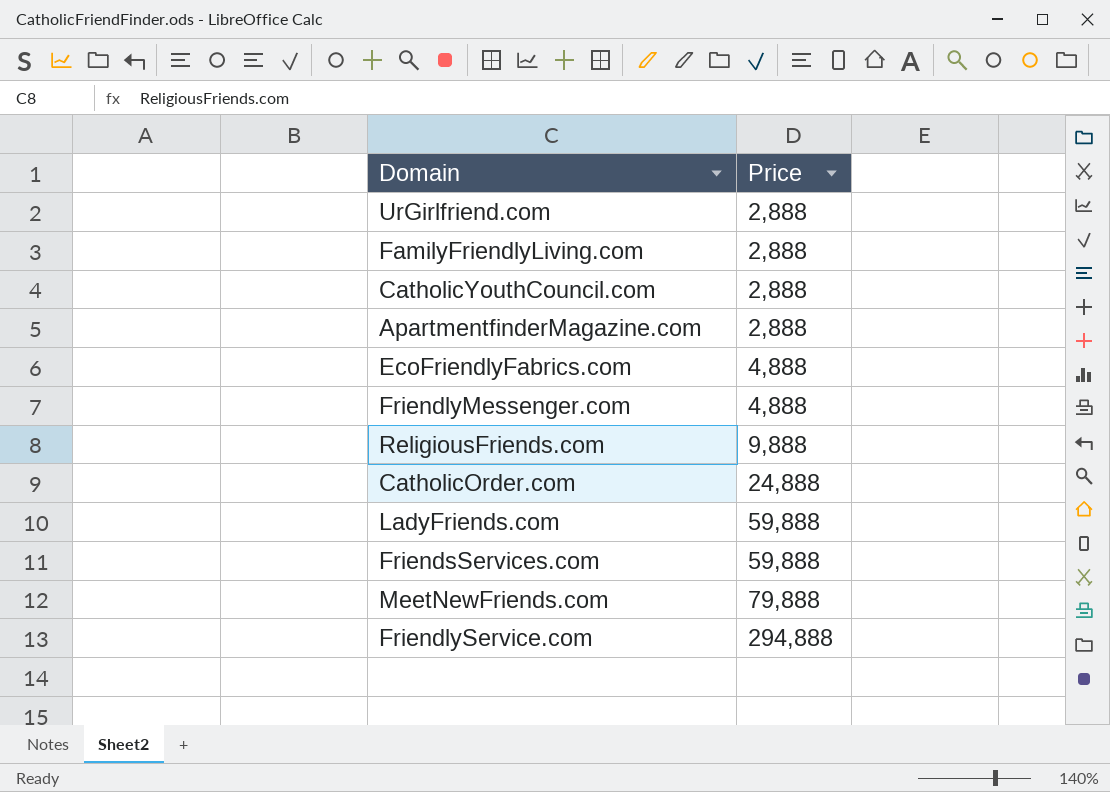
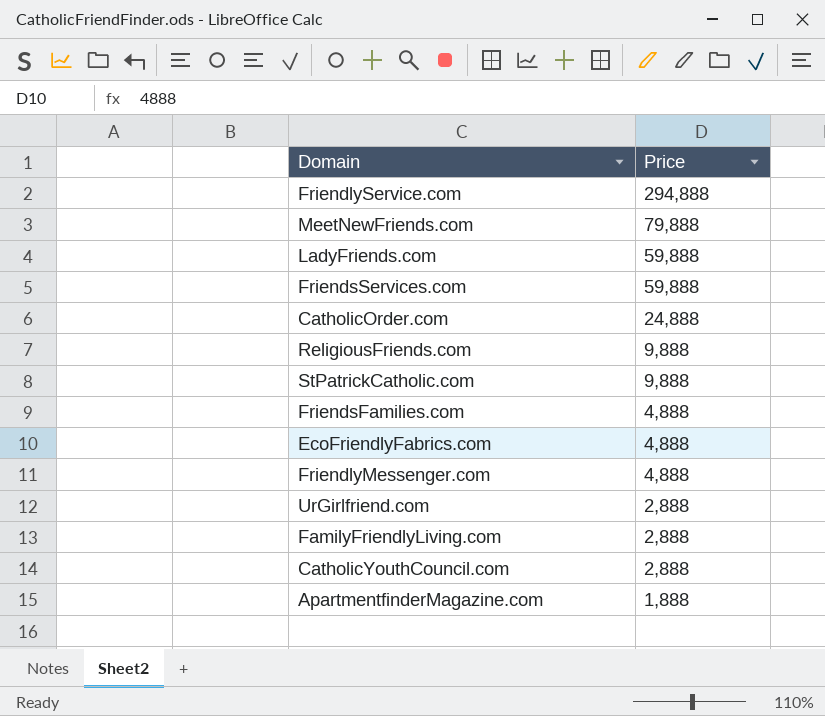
row order: Price ascending -> Price descending
row StPatrickCatholic.com: none -> 9,888
row FriendsFamilies.com: none -> 4,888
ApartmentfinderMagazine.com | Price: 2,888 -> 1,888

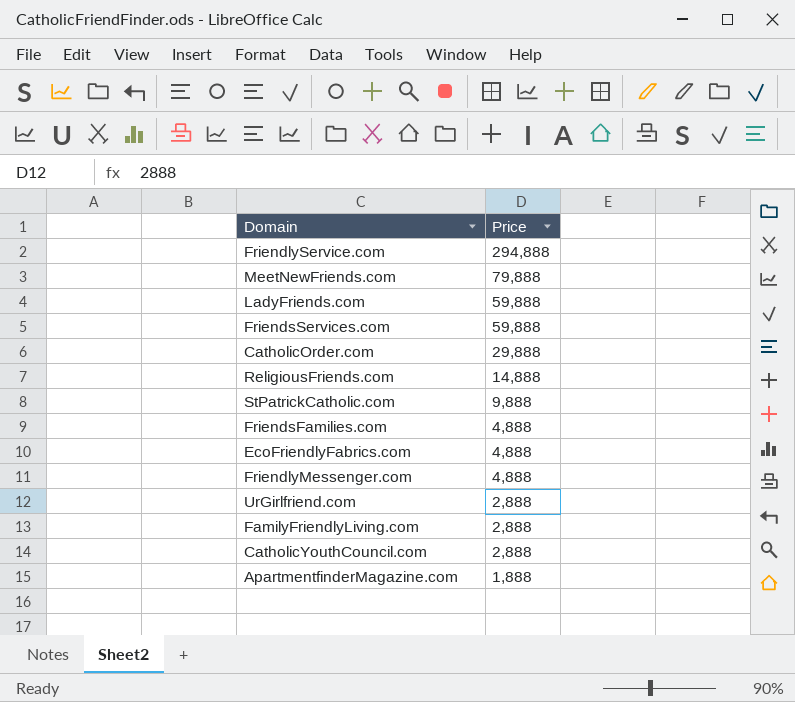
CatholicOrder.com | Price: 24,888 -> 29,888
ReligiousFriends.com | Price: 9,888 -> 14,888

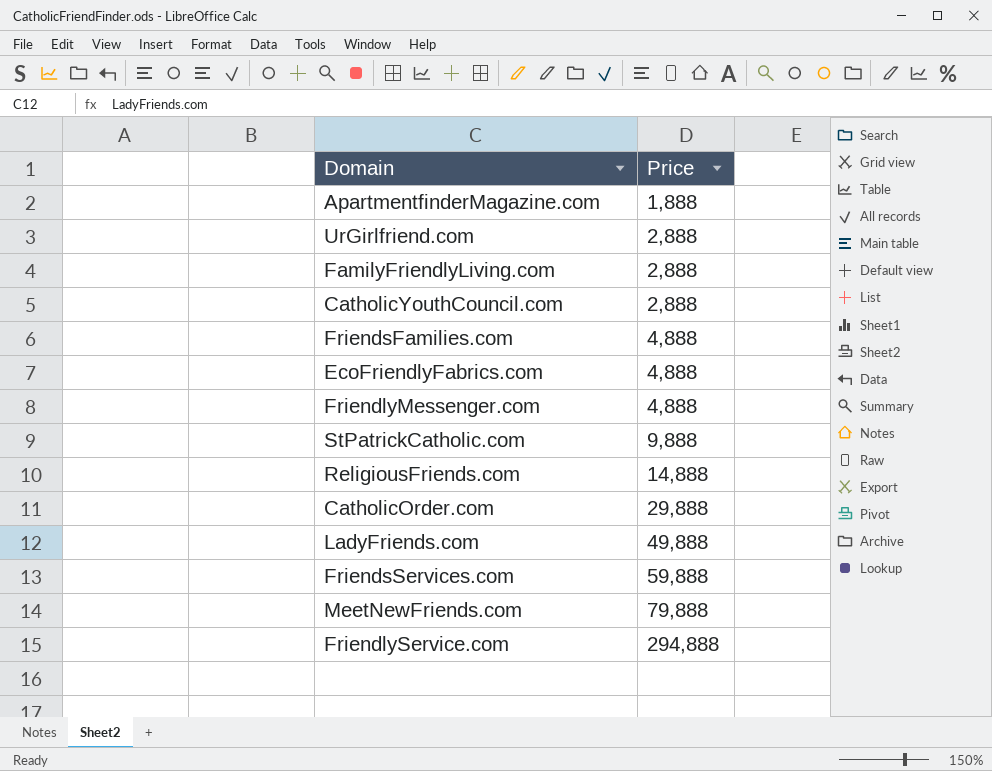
row order: Price descending -> Price ascending
LadyFriends.com | Price: 59,888 -> 49,888

